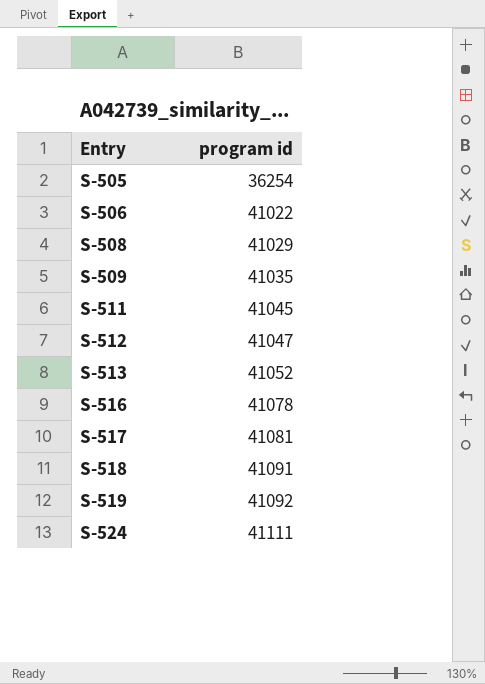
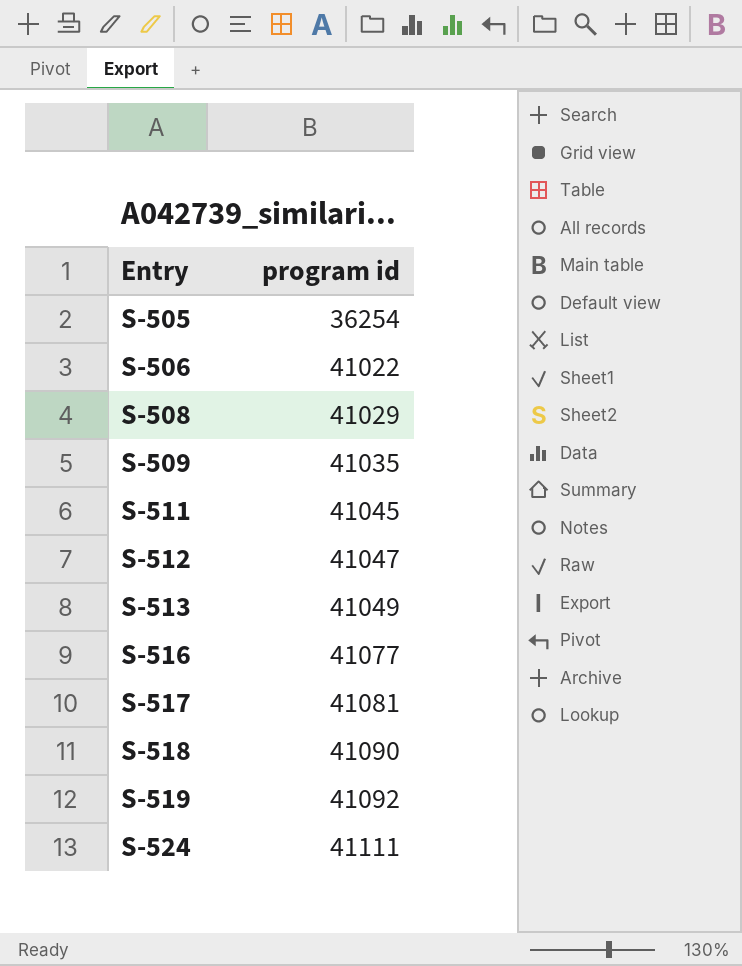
S-513 | program id: 41052 -> 41049
S-516 | program id: 41078 -> 41077
S-518 | program id: 41091 -> 41090

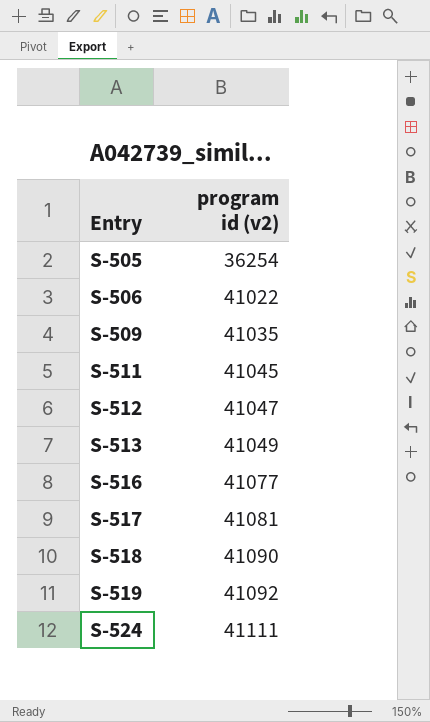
column name: program id -> program id (v2)
row S-508: 41029 -> none

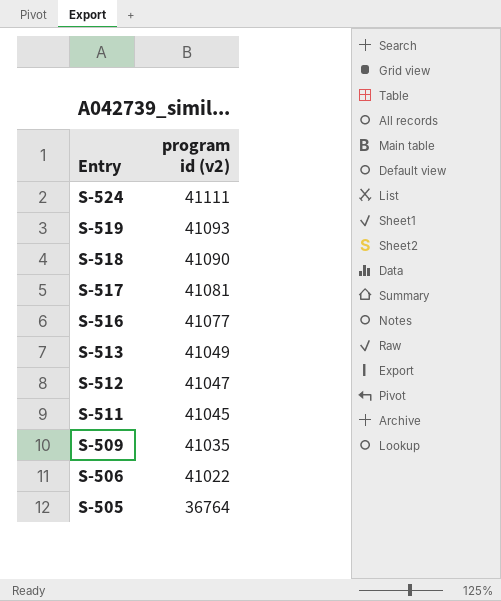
row order: Entry ascending -> Entry descending
S-519 | program id (v2): 41092 -> 41093
S-505 | program id (v2): 36254 -> 36764

